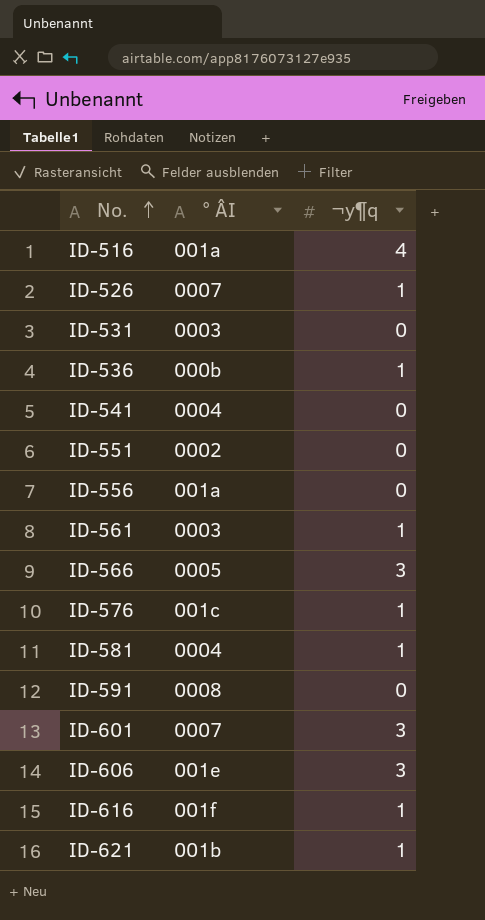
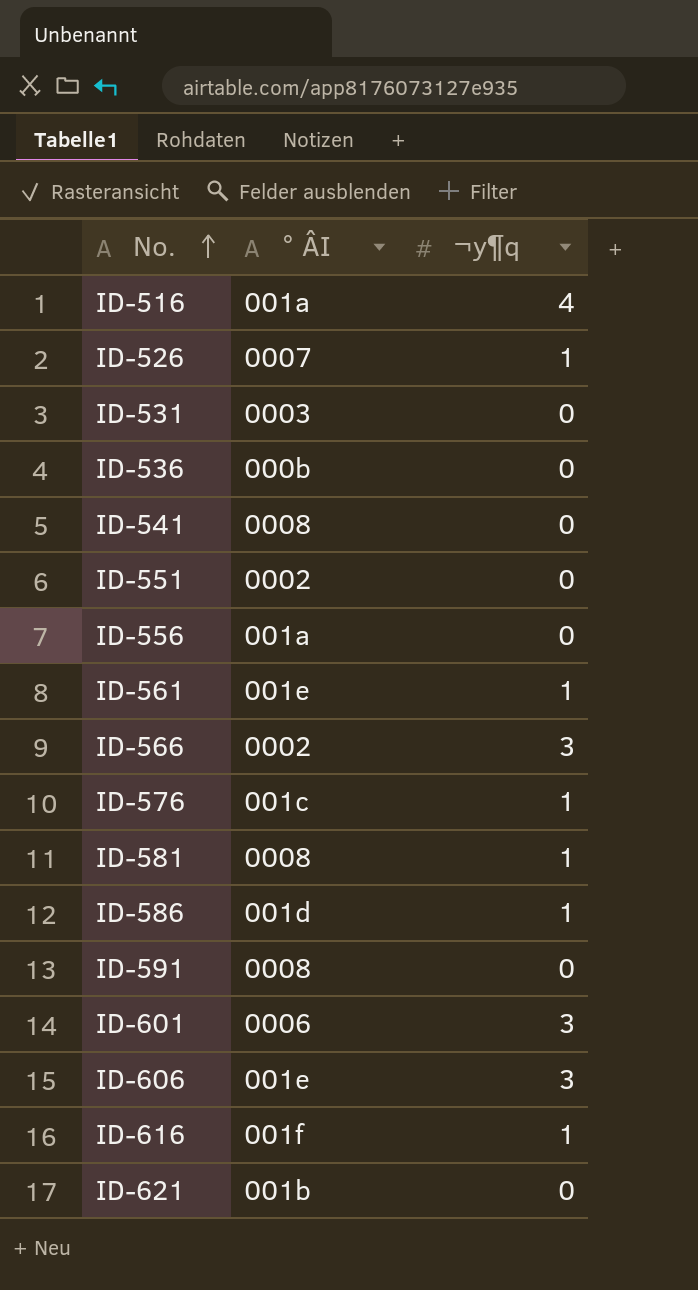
ID-536 | ¬y¶q: 1 -> 0
ID-541 | ° ÂI: 0004 -> 0008
ID-561 | ° ÂI: 0003 -> 001e
ID-566 | ° ÂI: 0005 -> 0002
ID-581 | ° ÂI: 0004 -> 0008
row ID-586: none -> 001d | 1
ID-601 | ° ÂI: 0007 -> 0006
ID-621 | ¬y¶q: 1 -> 0

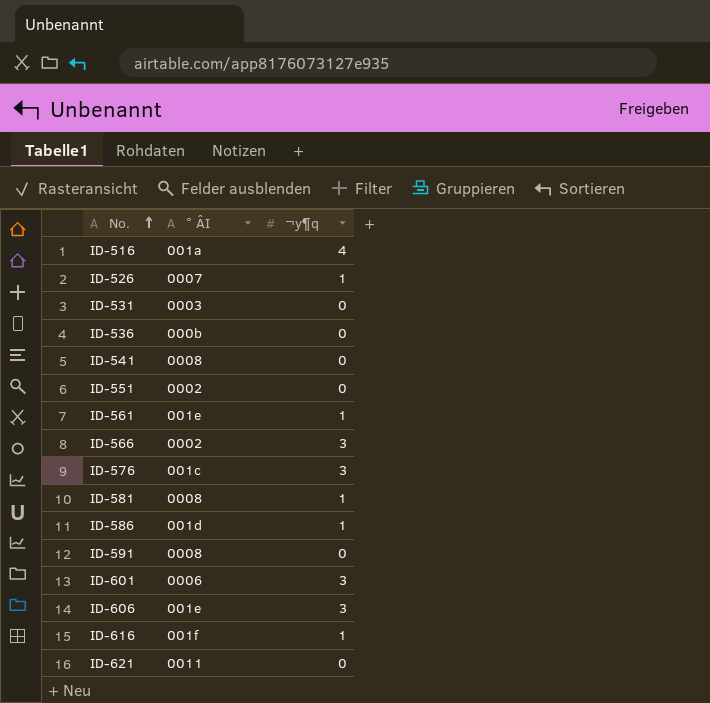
row ID-556: 001a | 0 -> none
ID-576 | ¬y¶q: 1 -> 3
ID-621 | ° ÂI: 001b -> 0011

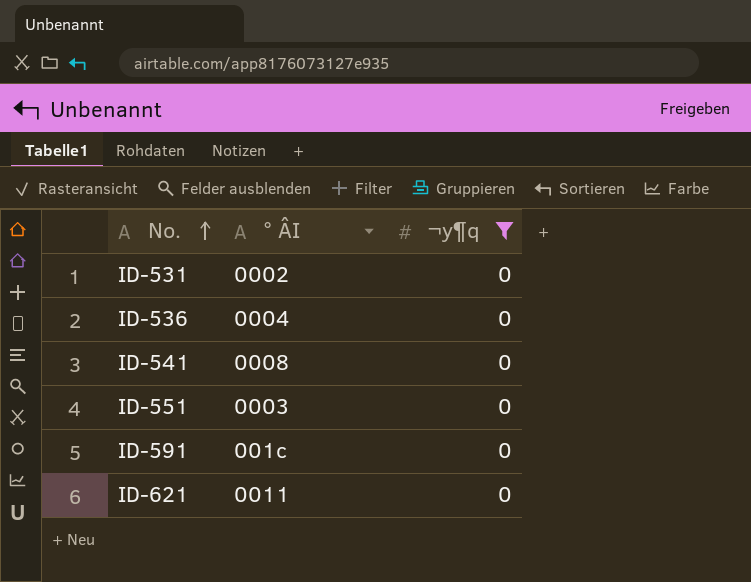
filter: none -> ¬y¶q = 0
ID-531 | ° ÂI: 0003 -> 0002
ID-536 | ° ÂI: 000b -> 0004
ID-551 | ° ÂI: 0002 -> 0003
ID-591 | ° ÂI: 0008 -> 001c

